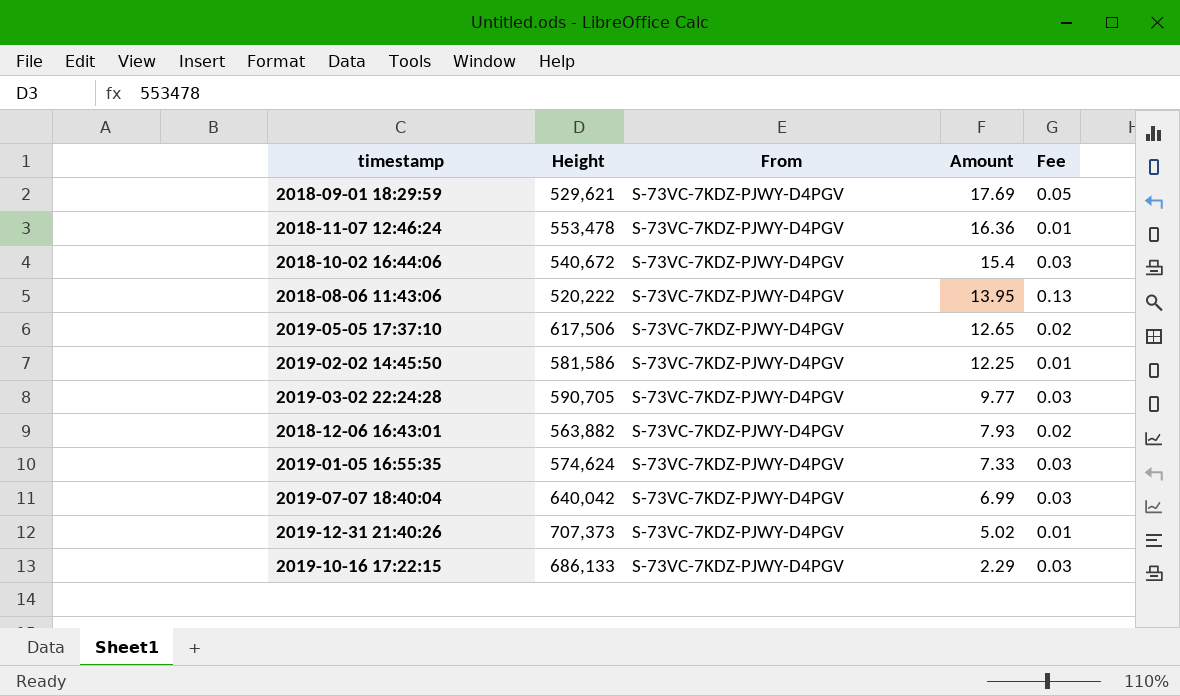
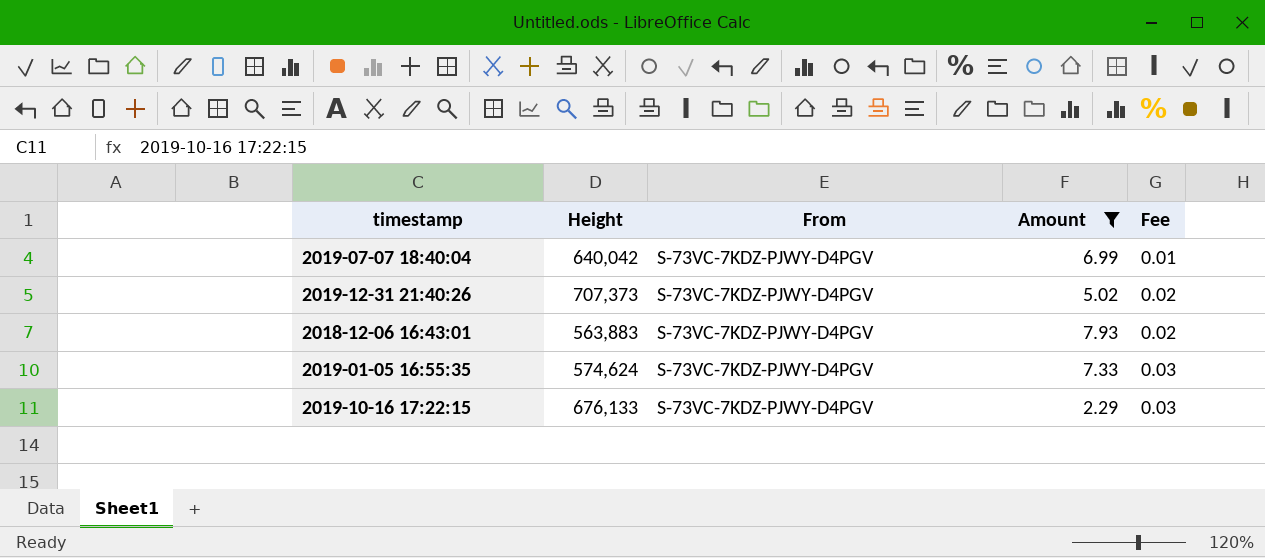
filter: none -> Amount <= 7.93
row order: Amount descending -> Fee ascending
2019-07-07 18:40:04 | Fee: 0.03 -> 0.01
2019-12-31 21:40:26 | Fee: 0.01 -> 0.02
2018-12-06 16:43:01 | Height: 563,882 -> 563,883
2019-10-16 17:22:15 | Height: 686,133 -> 676,133

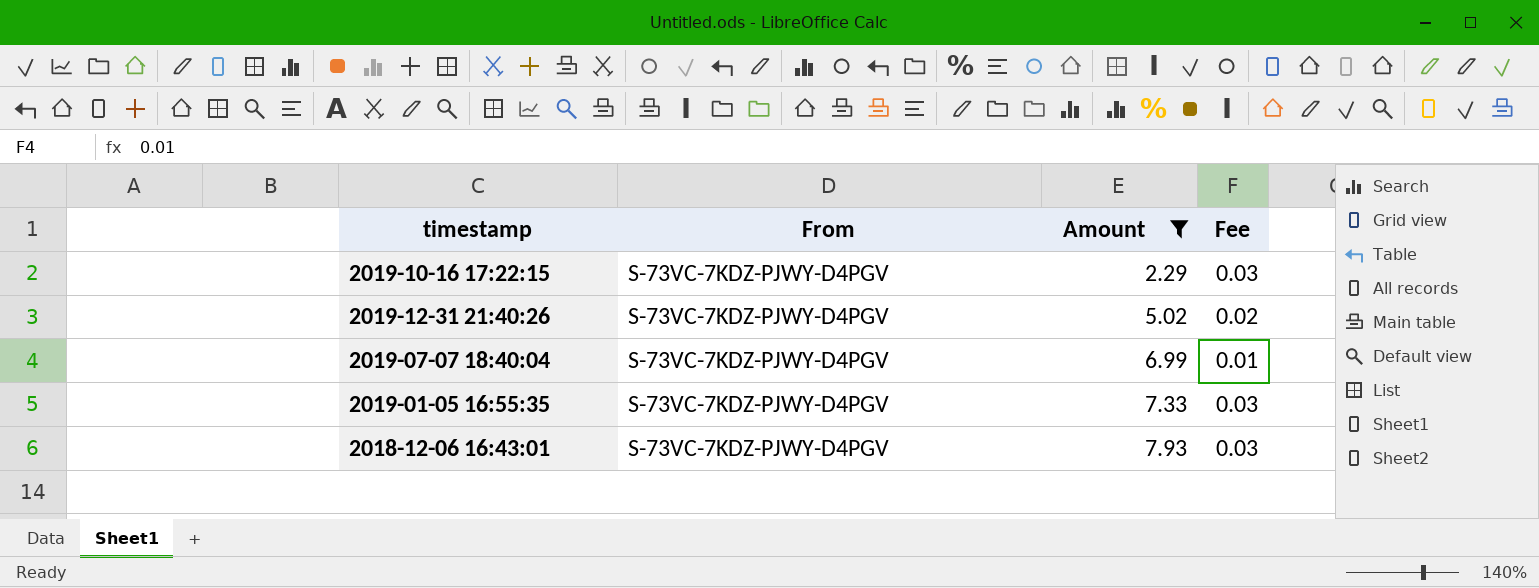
row order: Fee ascending -> Amount ascending
column Height | position: 2 -> none
2018-12-06 16:43:01 | Fee: 0.02 -> 0.03

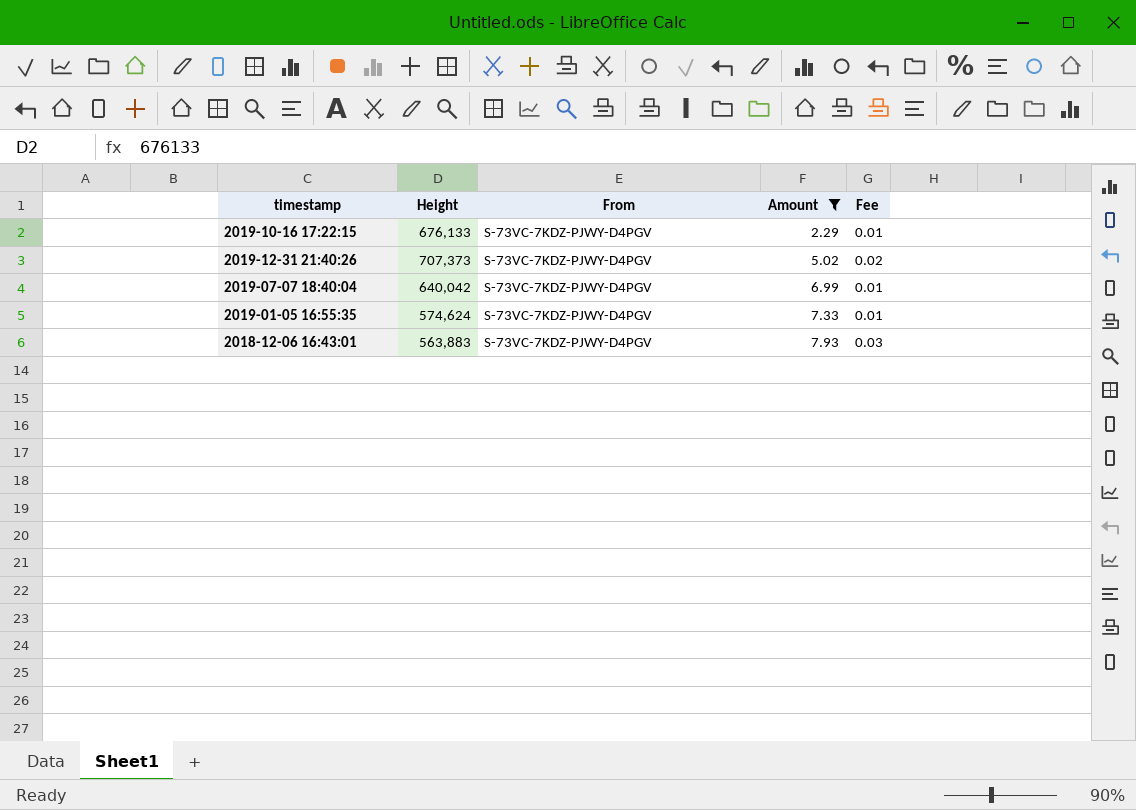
column Height | position: none -> 2
2019-10-16 17:22:15 | Fee: 0.03 -> 0.01
2019-01-05 16:55:35 | Fee: 0.03 -> 0.01

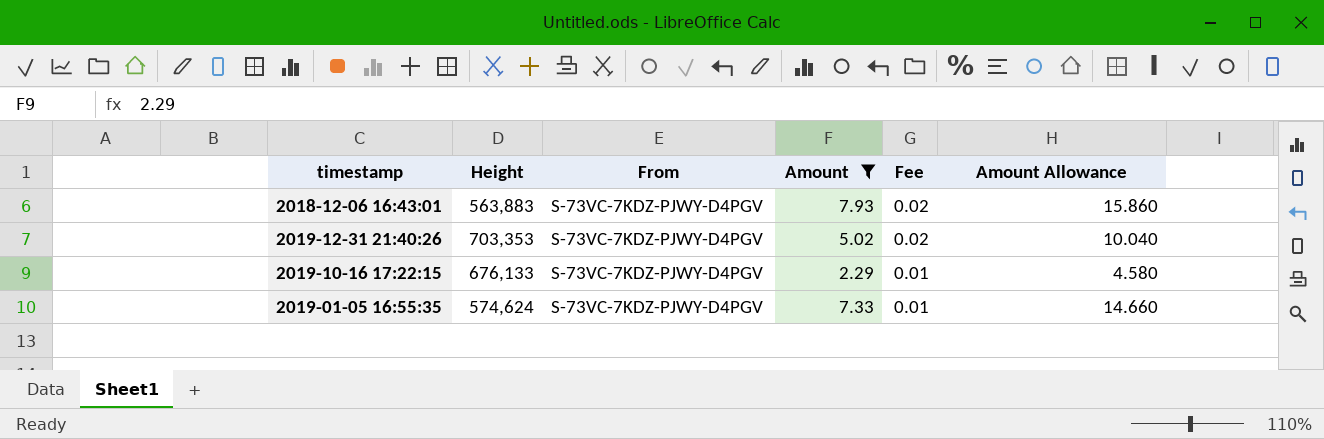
row order: Amount ascending -> Fee descending
column Amount Allowance | formula: none -> [Amount] * 2
row 2019-07-07 18:40:04: 640,042 | S-73VC-7KDZ-PJWY-D4PGV | 6.99 | 0.01 -> none
2018-12-06 16:43:01 | Fee: 0.03 -> 0.02
2019-12-31 21:40:26 | Height: 707,373 -> 703,353

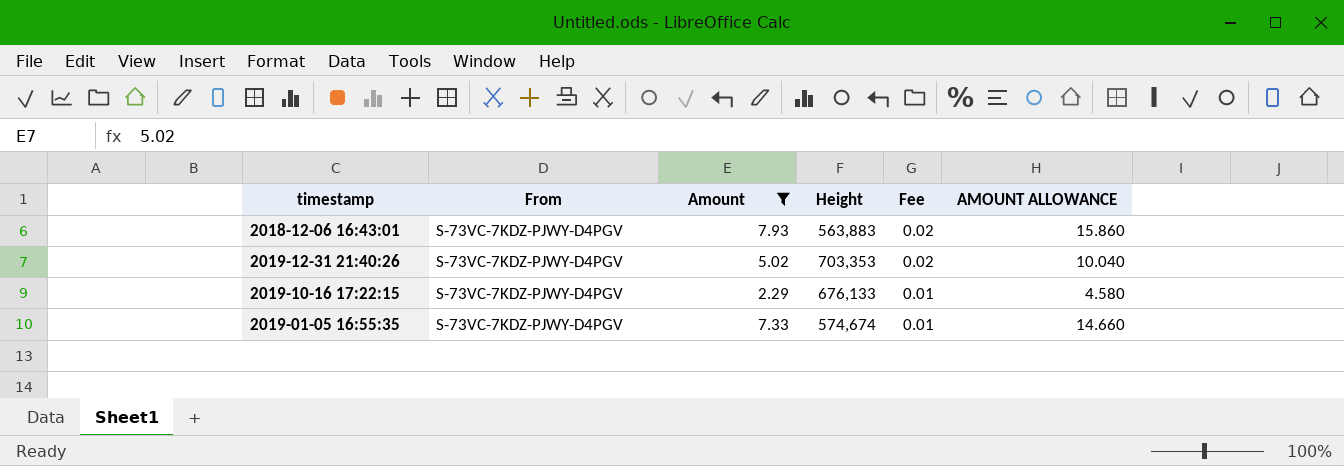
column Height | position: 2 -> 4
column name: Amount Allowance -> AMOUNT ALLOWANCE
2019-01-05 16:55:35 | Height: 574,624 -> 574,674

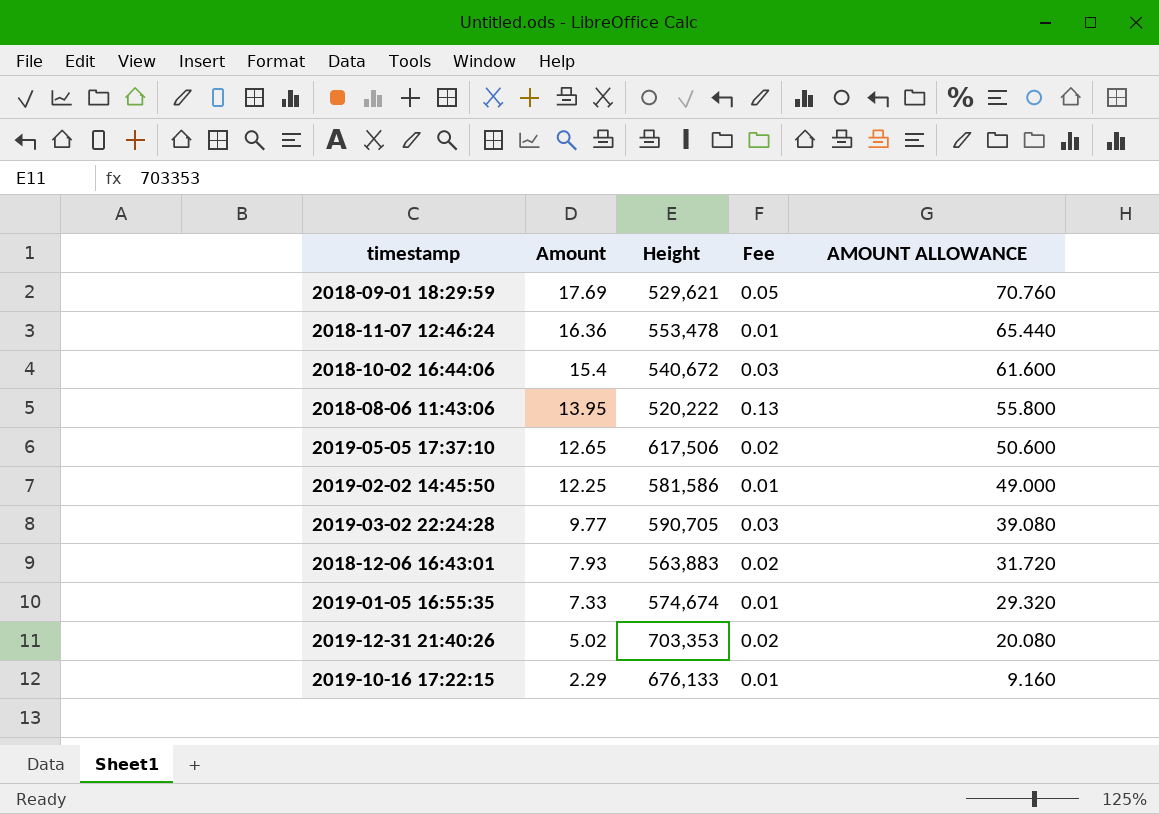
filter: Amount <= 7.93 -> none
row order: Fee descending -> Amount descending
column From | position: 2 -> none
column AMOUNT ALLOWANCE | formula: [Amount] * 2 -> [Amount] * 4

